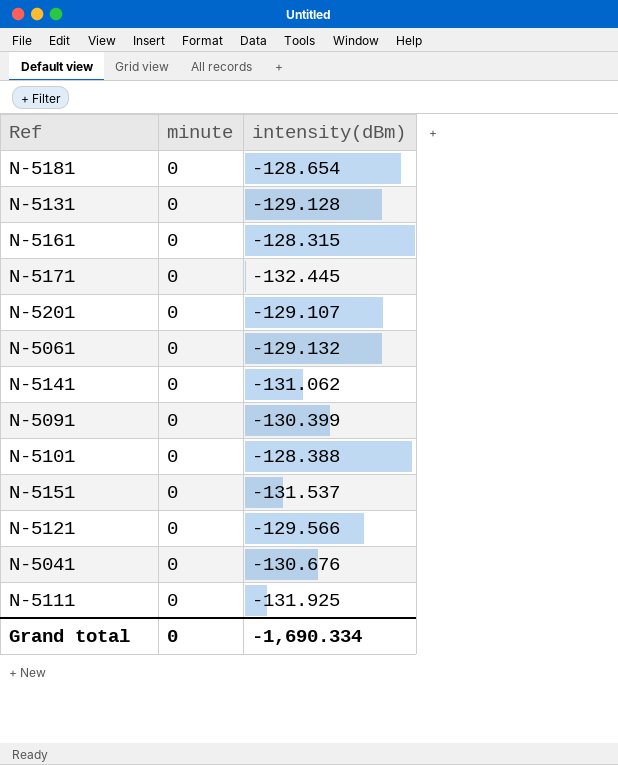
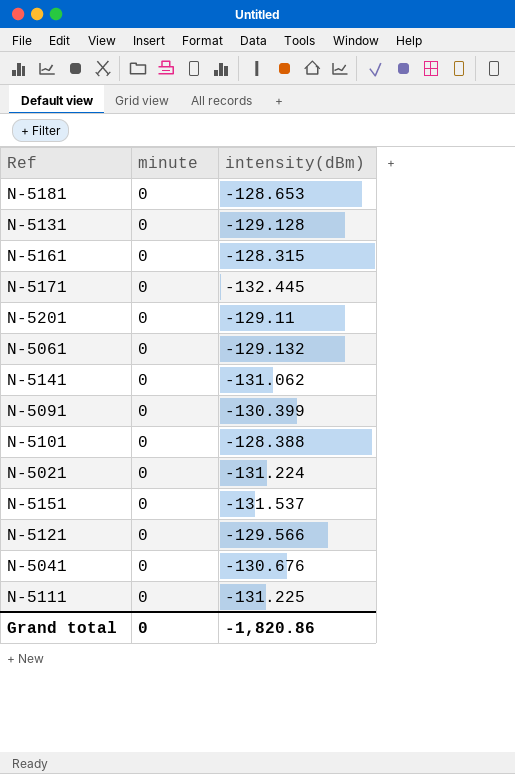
N-5181 | intensity(dBm): -128.654 -> -128.653
N-5201 | intensity(dBm): -129.107 -> -129.11
row N-5021: none -> 0 | -131.224
N-5111 | intensity(dBm): -131.925 -> -131.225
Grand total | intensity(dBm): -1,690.334 -> -1,820.86

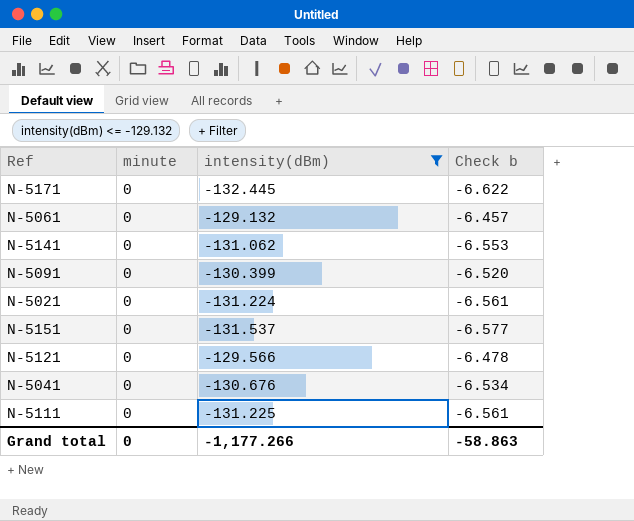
filter: none -> intensity(dBm) <= -129.132
column Check b | formula: none -> [intensity(dBm)] * 0.05
Grand total | intensity(dBm): -1,820.86 -> -1,177.266

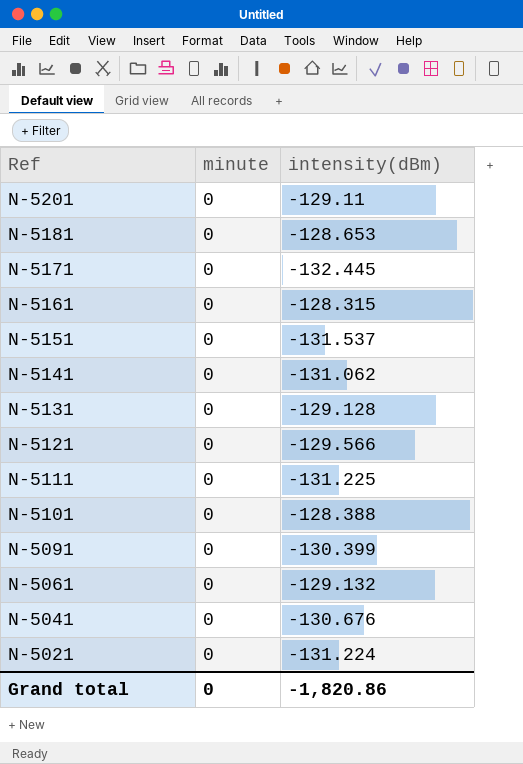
filter: intensity(dBm) <= -129.132 -> none
row order: none -> Ref descending
column Check b | formula: [intensity(dBm)] * 0.05 -> none
Grand total | intensity(dBm): -1,177.266 -> -1,820.86

